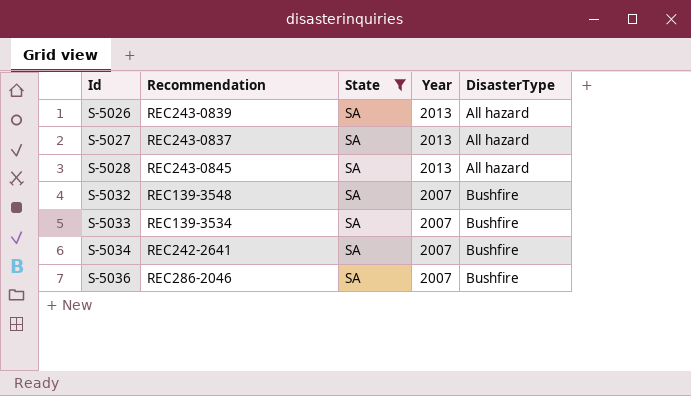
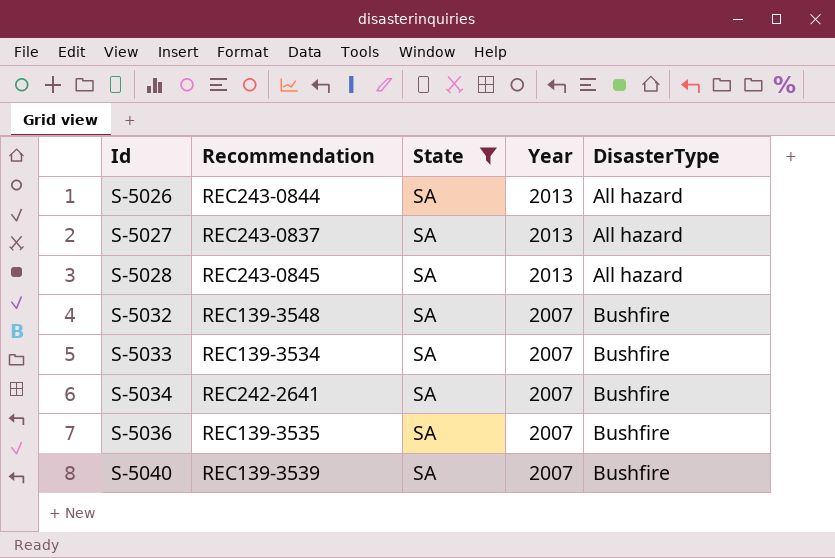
S-5026 | Recommendation: REC243-0839 -> REC243-0844
S-5036 | Recommendation: REC286-2046 -> REC139-3535
row S-5040: none -> REC139-3539 | SA | 2007 | Bushfire

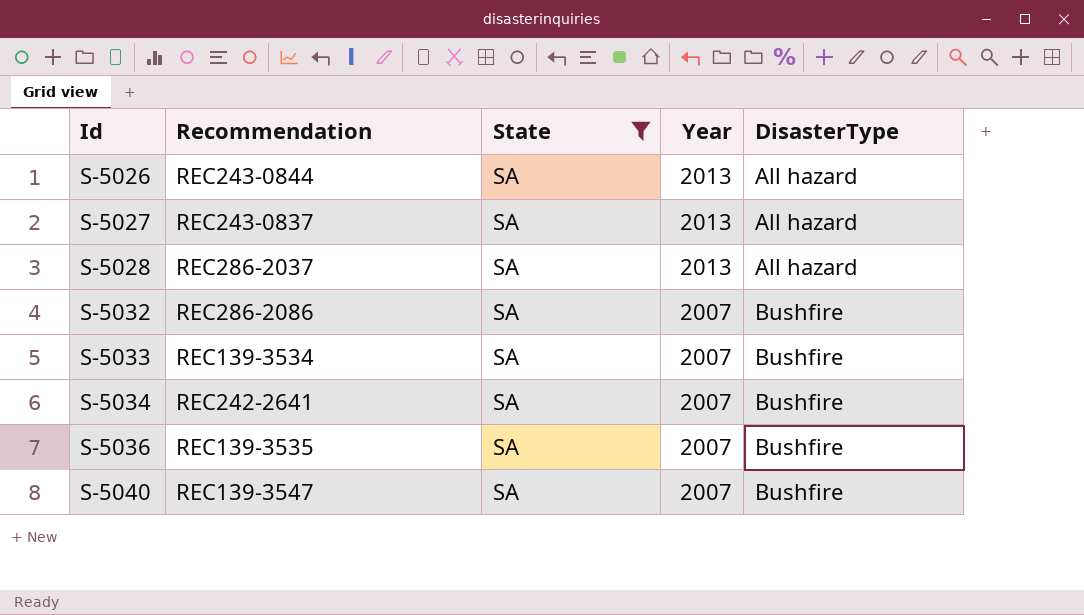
S-5028 | Recommendation: REC243-0845 -> REC286-2037
S-5032 | Recommendation: REC139-3548 -> REC286-2086
S-5040 | Recommendation: REC139-3539 -> REC139-3547

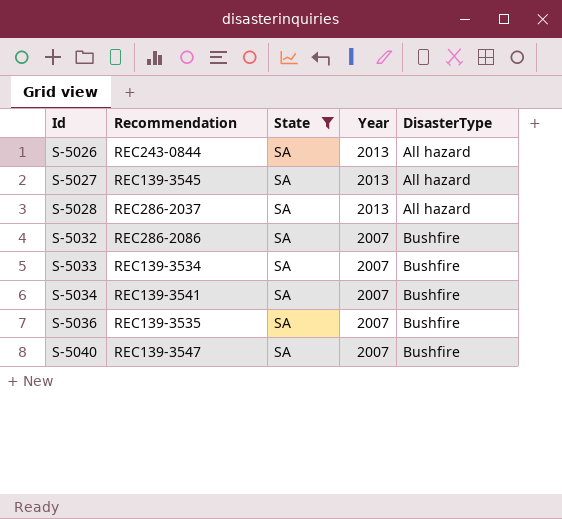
S-5027 | Recommendation: REC243-0837 -> REC139-3545
S-5034 | Recommendation: REC242-2641 -> REC139-3541

